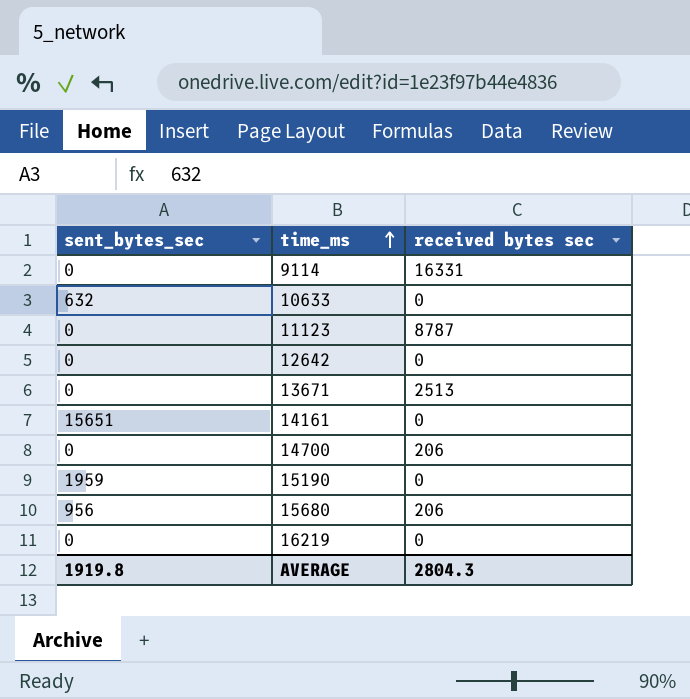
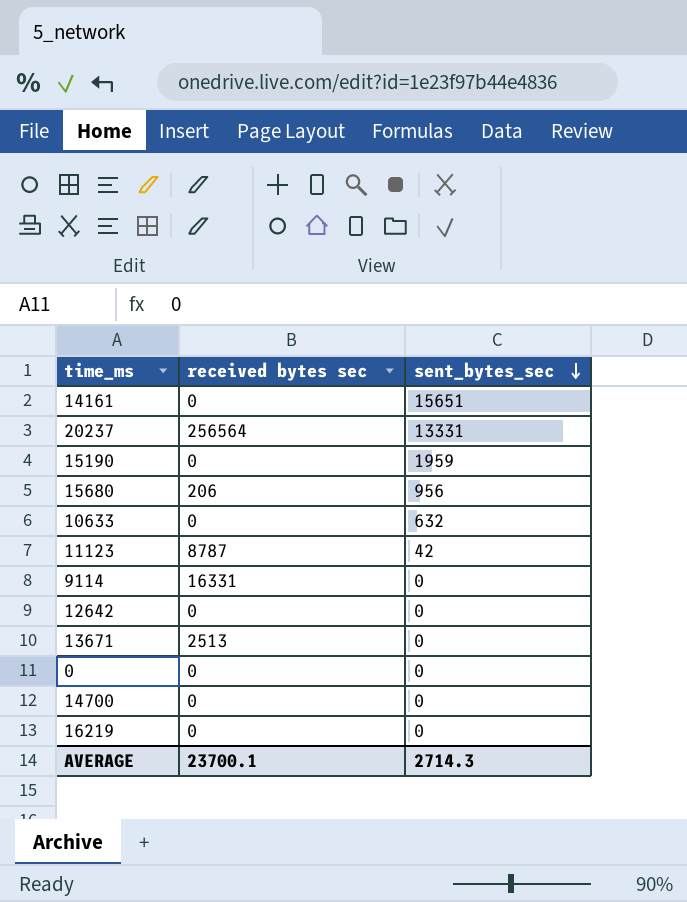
row order: time_ms ascending -> sent_bytes_sec descending
column sent_bytes_sec | position: 1 -> 3
row 20237: none -> 256564 | 13331
11123 | sent_bytes_sec: 0 -> 42
row 0: none -> 0 | 0
14700 | received bytes sec: 206 -> 0
AVERAGE | received bytes sec: 2804.3 -> 23700.1
AVERAGE | sent_bytes_sec: 1919.8 -> 2714.3

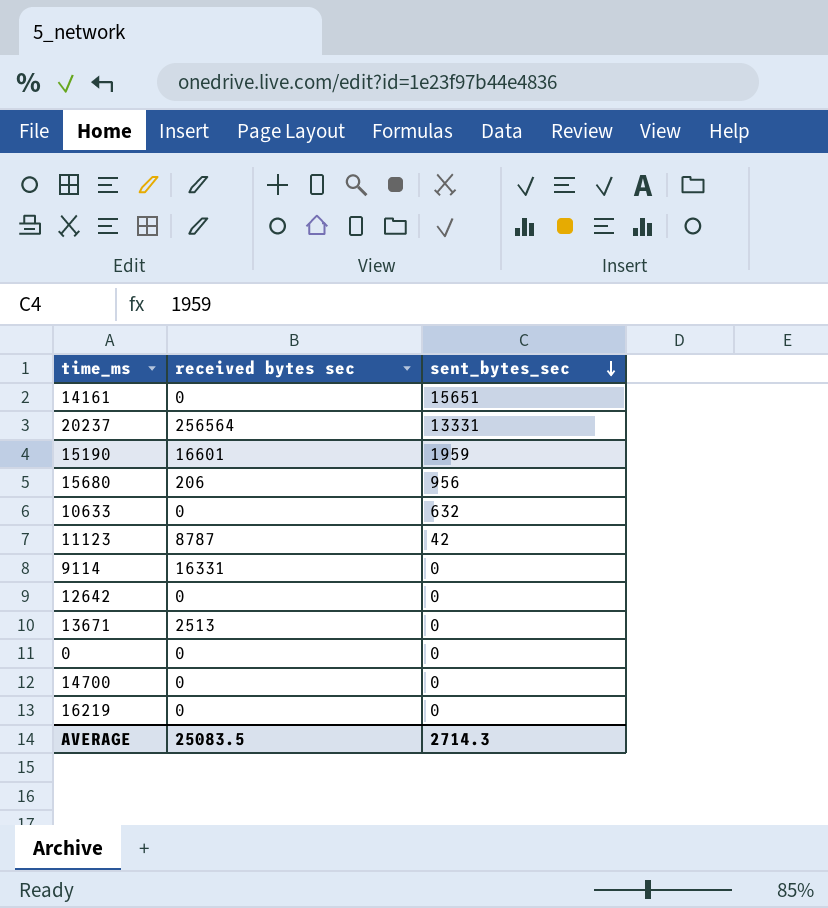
15190 | received bytes sec: 0 -> 16601
AVERAGE | received bytes sec: 23700.1 -> 25083.5

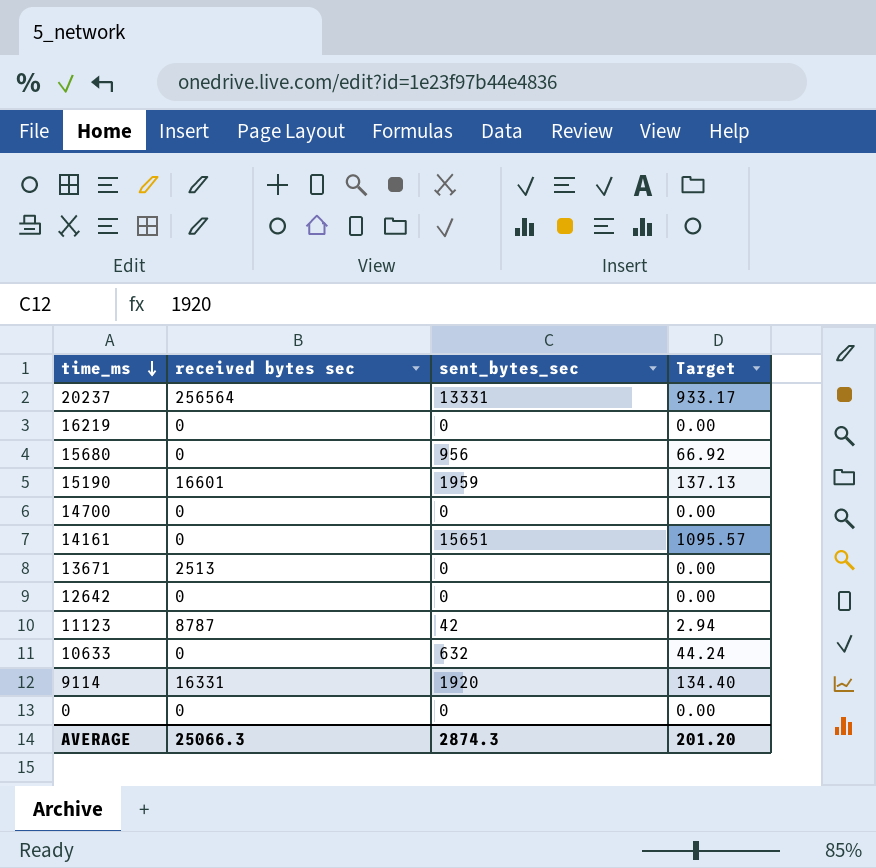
row order: sent_bytes_sec descending -> time_ms descending
column Target | formula: none -> [sent_bytes_sec] * 0.07
15680 | received bytes sec: 206 -> 0
9114 | sent_bytes_sec: 0 -> 1920
AVERAGE | received bytes sec: 25083.5 -> 25066.3
AVERAGE | sent_bytes_sec: 2714.3 -> 2874.3

